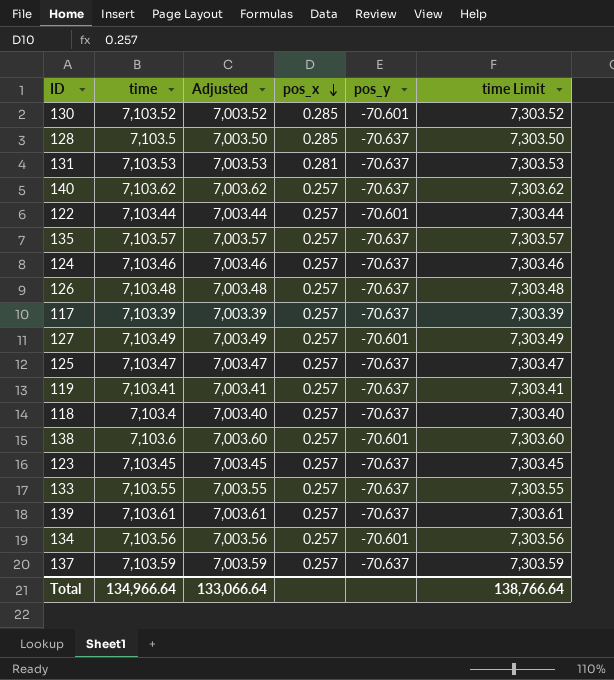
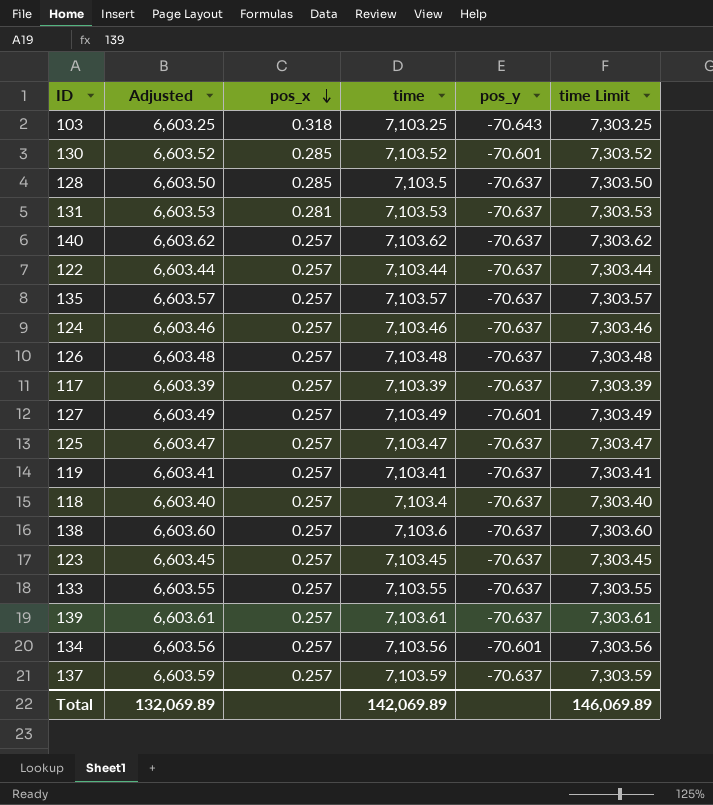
column Adjusted | formula: [time] - 100 -> [time] - 500
column time | position: 2 -> 4
row 103: none -> 6,603.25 | 0.318 | 7,103.25 | -70.643 | 7,303.25
122 | pos_y: -70.601 -> -70.637
138 | pos_y: -70.601 -> -70.637
Total | Adjusted: 133,066.64 -> 132,069.89
Total | time: 134,966.64 -> 142,069.89
Total | time Limit: 138,766.64 -> 146,069.89

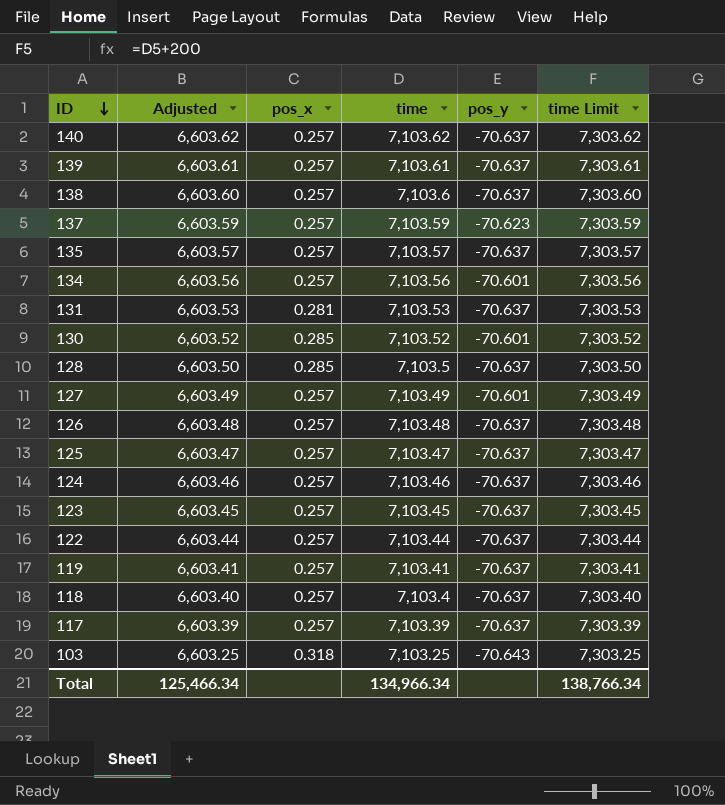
row order: pos_x descending -> ID descending
row 133: 6,603.55 | 0.257 | 7,103.55 | -70.637 | 7,303.55 -> none
137 | pos_y: -70.637 -> -70.623
Total | Adjusted: 132,069.89 -> 125,466.34
Total | time: 142,069.89 -> 134,966.34
Total | time Limit: 146,069.89 -> 138,766.34

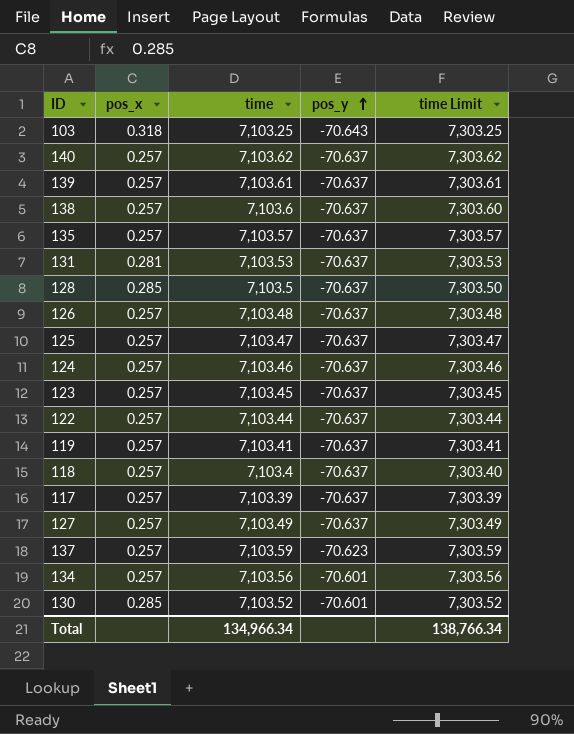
row order: ID descending -> pos_y ascending
column Adjusted | formula: [time] - 500 -> none
127 | pos_y: -70.601 -> -70.637

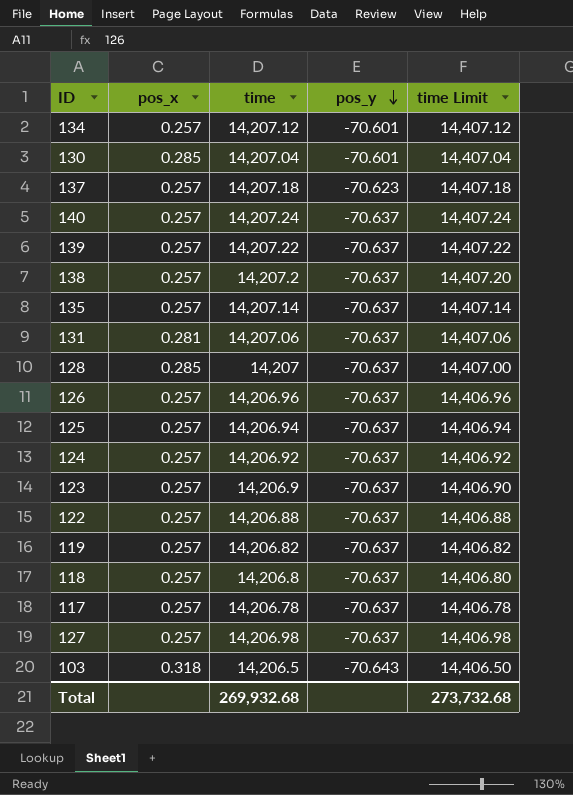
row order: pos_y ascending -> pos_y descending
134 | time: 7,103.56 -> 14,207.12
134 | time Limit: 7,303.56 -> 14,407.12
130 | time: 7,103.52 -> 14,207.04
130 | time Limit: 7,303.52 -> 14,407.04
137 | time: 7,103.59 -> 14,207.18
137 | time Limit: 7,303.59 -> 14,407.18
140 | time: 7,103.62 -> 14,207.24
140 | time Limit: 7,303.62 -> 14,407.24
139 | time: 7,103.61 -> 14,207.22
139 | time Limit: 7,303.61 -> 14,407.22
138 | time: 7,103.6 -> 14,207.2
138 | time Limit: 7,303.60 -> 14,407.20
135 | time: 7,103.57 -> 14,207.14
135 | time Limit: 7,303.57 -> 14,407.14
131 | time: 7,103.53 -> 14,207.06
131 | time Limit: 7,303.53 -> 14,407.06
128 | time: 7,103.5 -> 14,207
128 | time Limit: 7,303.50 -> 14,407.00
126 | time: 7,103.48 -> 14,206.96
126 | time Limit: 7,303.48 -> 14,406.96
125 | time: 7,103.47 -> 14,206.94
125 | time Limit: 7,303.47 -> 14,406.94
124 | time: 7,103.46 -> 14,206.92
124 | time Limit: 7,303.46 -> 14,406.92
123 | time: 7,103.45 -> 14,206.9
123 | time Limit: 7,303.45 -> 14,406.90
122 | time: 7,103.44 -> 14,206.88
122 | time Limit: 7,303.44 -> 14,406.88
119 | time: 7,103.41 -> 14,206.82
119 | time Limit: 7,303.41 -> 14,406.82
118 | time: 7,103.4 -> 14,206.8
118 | time Limit: 7,303.40 -> 14,406.80
117 | time: 7,103.39 -> 14,206.78
117 | time Limit: 7,303.39 -> 14,406.78
127 | time: 7,103.49 -> 14,206.98
127 | time Limit: 7,303.49 -> 14,406.98
103 | time: 7,103.25 -> 14,206.5
103 | time Limit: 7,303.25 -> 14,406.50
Total | time: 134,966.34 -> 269,932.68
Total | time Limit: 138,766.34 -> 273,732.68

